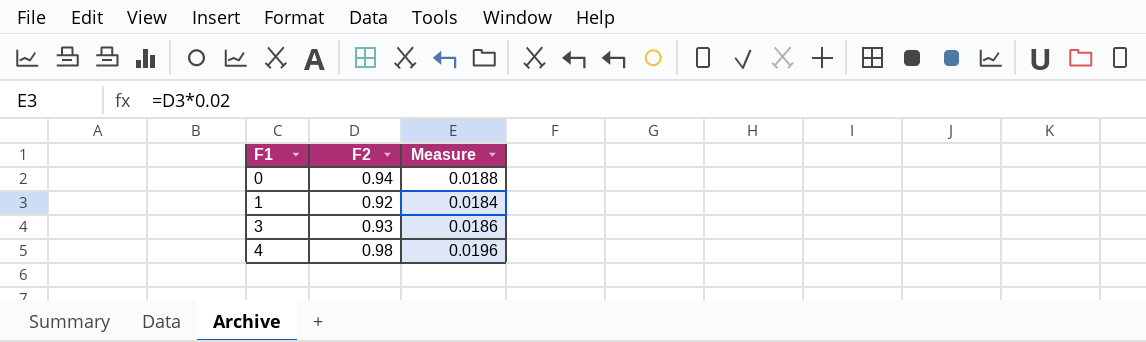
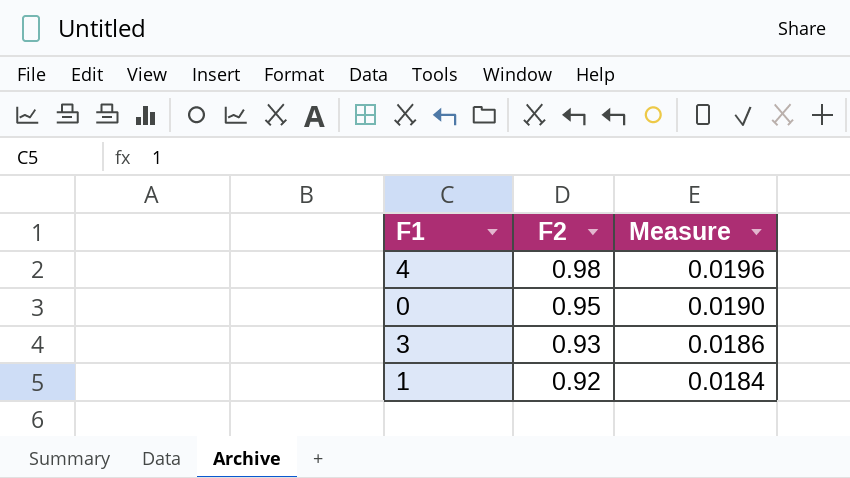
row order: F1 ascending -> F2 descending
0 | F2: 0.94 -> 0.95
0 | Measure: 0.0188 -> 0.0190

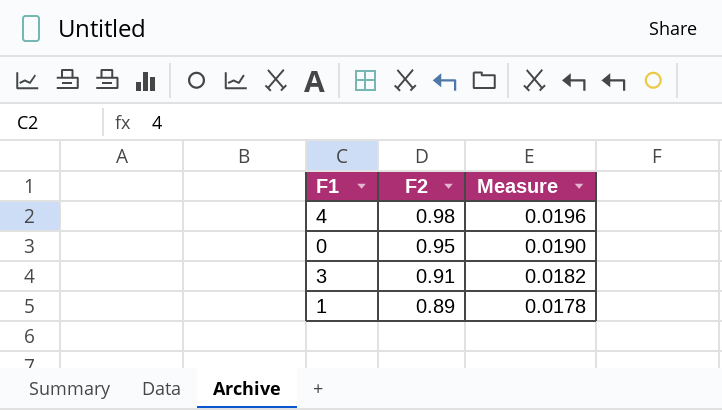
3 | F2: 0.93 -> 0.91
3 | Measure: 0.0186 -> 0.0182
1 | F2: 0.92 -> 0.89
1 | Measure: 0.0184 -> 0.0178

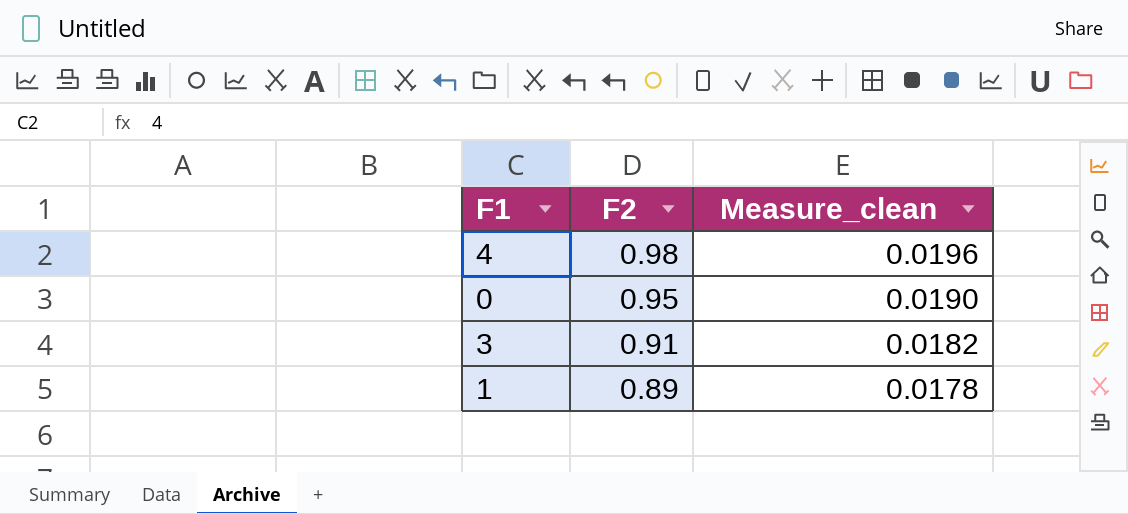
column name: Measure -> Measure_clean

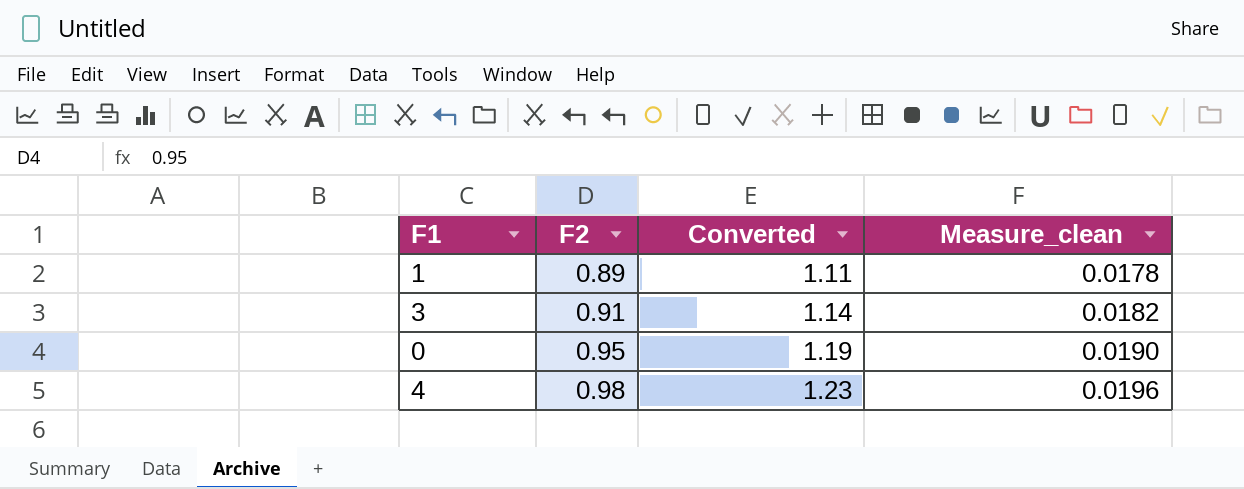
row order: F2 descending -> F2 ascending
column Converted | formula: none -> [F2] * 1.25

